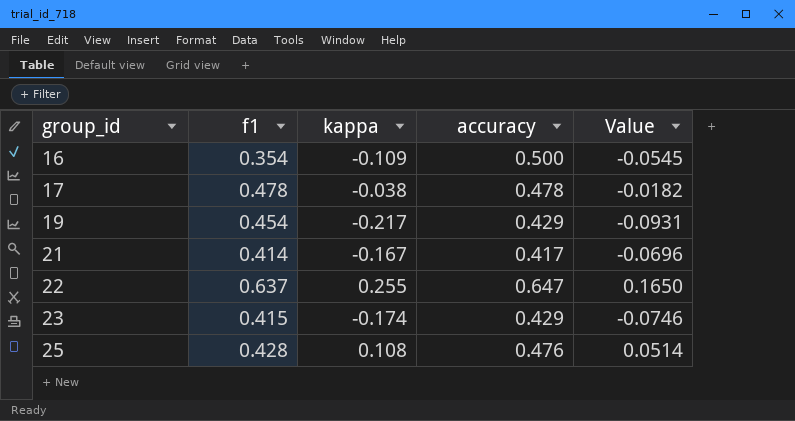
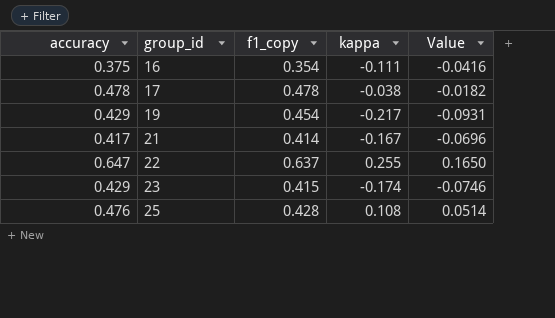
column accuracy | position: 4 -> 1
column name: f1 -> f1_copy
16 | accuracy: 0.500 -> 0.375
16 | kappa: -0.109 -> -0.111
16 | Value: -0.0545 -> -0.0416

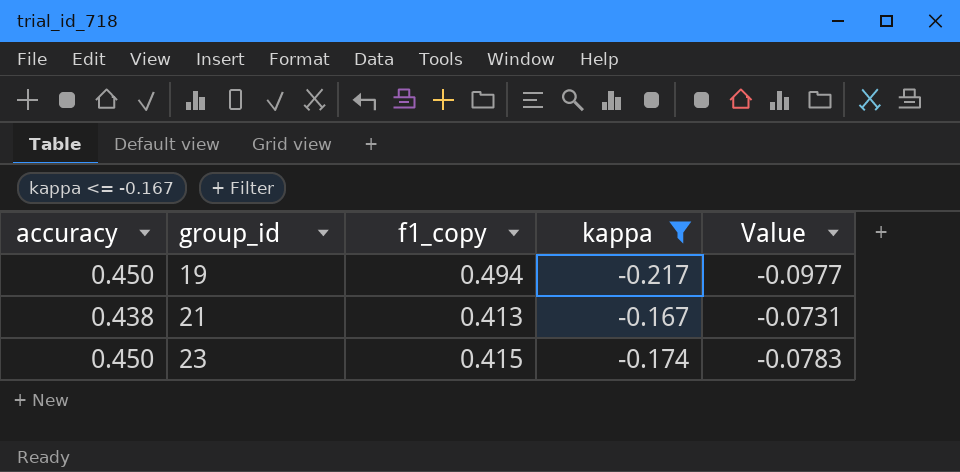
filter: none -> kappa <= -0.167
19 | accuracy: 0.429 -> 0.450
19 | f1_copy: 0.454 -> 0.494
19 | Value: -0.0931 -> -0.0977
21 | accuracy: 0.417 -> 0.438
21 | f1_copy: 0.414 -> 0.413
21 | Value: -0.0696 -> -0.0731
23 | accuracy: 0.429 -> 0.450
23 | Value: -0.0746 -> -0.0783

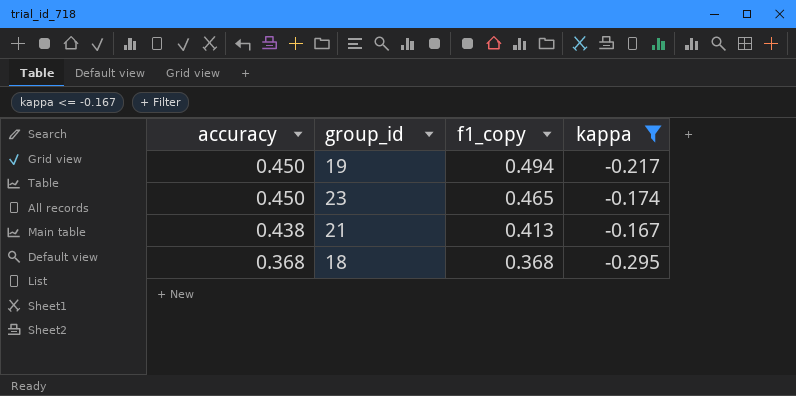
row order: group_id ascending -> accuracy descending
column Value | formula: [accuracy] * [kappa] -> none
23 | f1_copy: 0.415 -> 0.465
row 18: none -> 0.368 | 0.368 | -0.295

